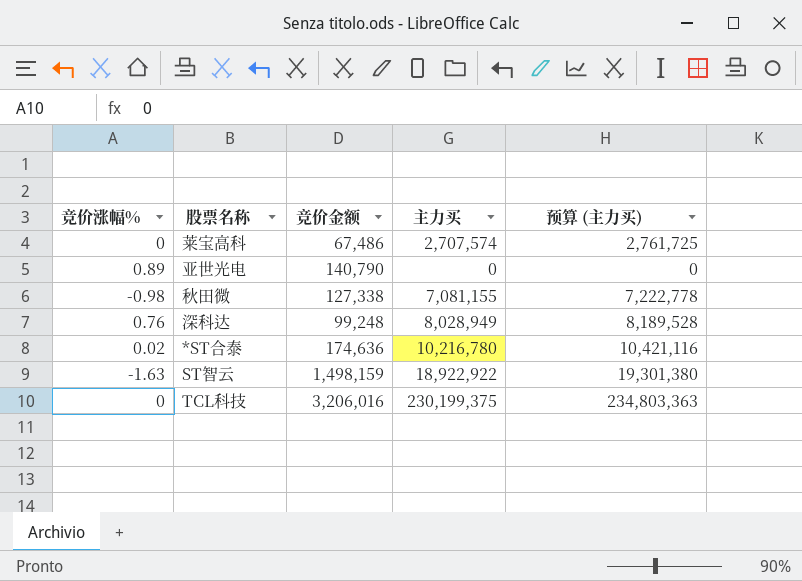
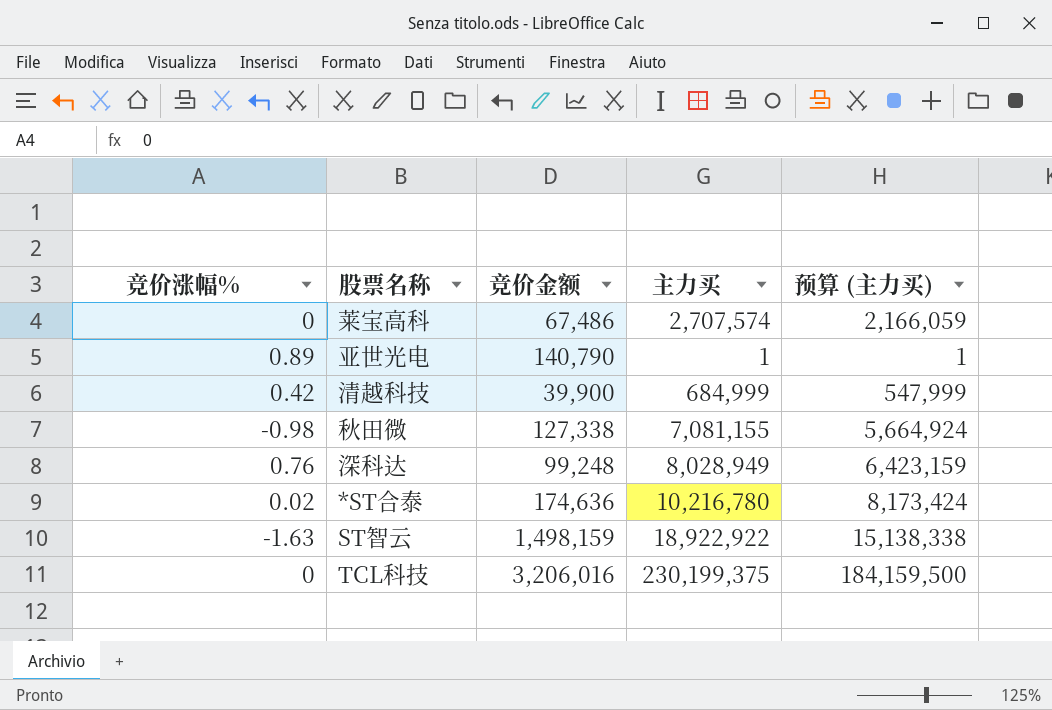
column 预算 (主力买) | formula: [主力买] * 1.02 -> [主力买] * 0.8
亚世光电 | 主力买: 0 -> 1
row 清越科技: none -> 0.42 | 39,900 | 684,999 | 547,999

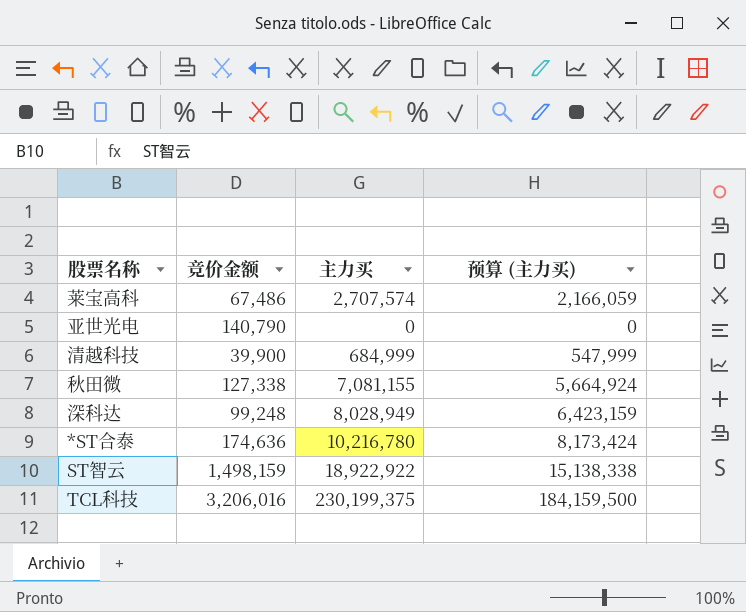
column 竞价涨幅% | position: 1 -> none
亚世光电 | 主力买: 1 -> 0
亚世光电 | 预算 (主力买): 1 -> 0

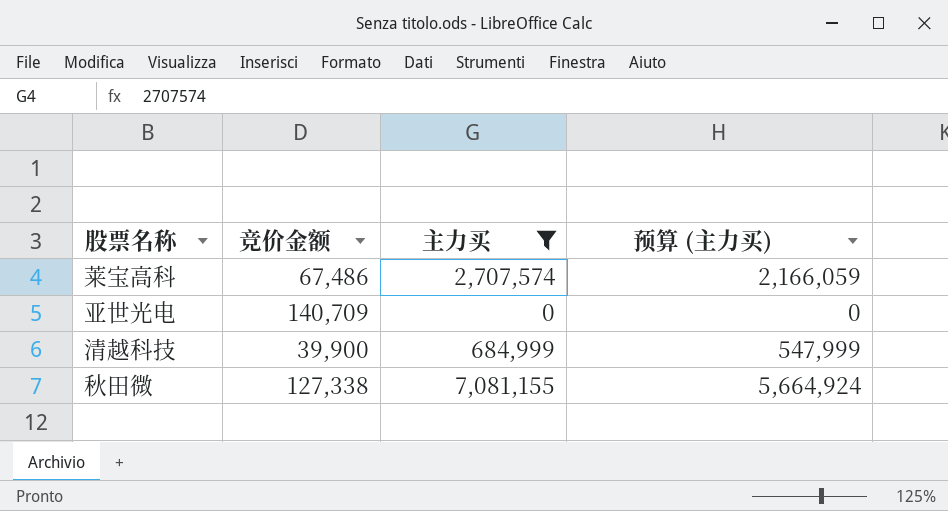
filter: none -> 主力买 <= 7,081,155
亚世光电 | 竞价金额: 140,790 -> 140,709

